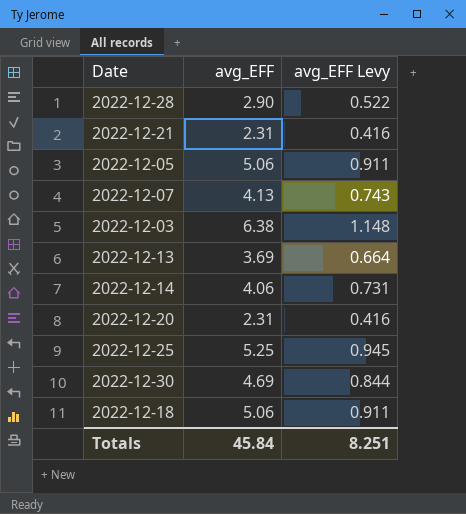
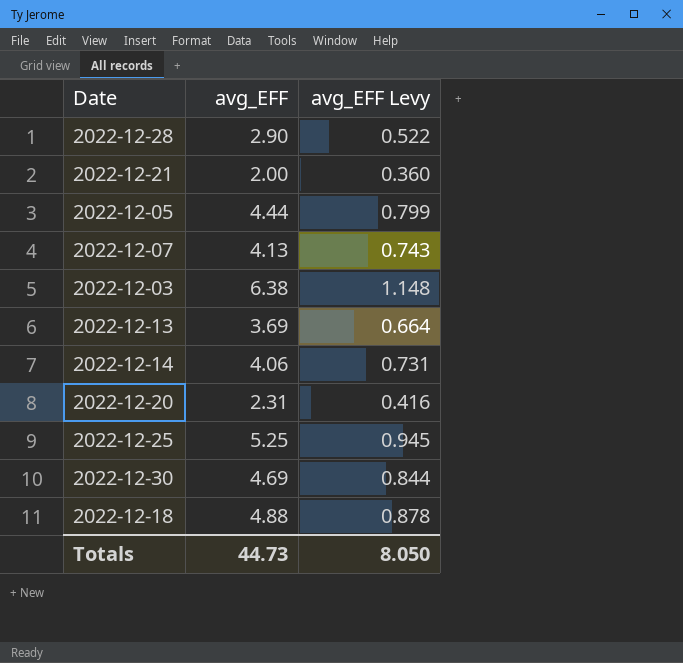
2022-12-21 | avg_EFF: 2.31 -> 2.00
2022-12-21 | avg_EFF Levy: 0.416 -> 0.360
2022-12-05 | avg_EFF: 5.06 -> 4.44
2022-12-05 | avg_EFF Levy: 0.911 -> 0.799
2022-12-18 | avg_EFF: 5.06 -> 4.88
2022-12-18 | avg_EFF Levy: 0.911 -> 0.878
Totals | avg_EFF: 45.84 -> 44.73
Totals | avg_EFF Levy: 8.251 -> 8.050

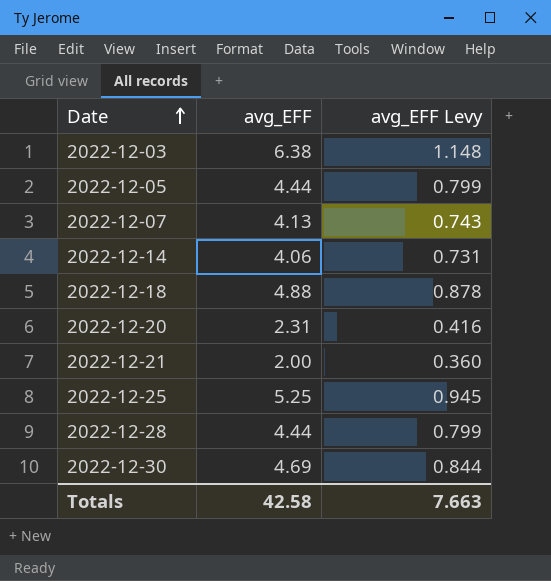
row order: none -> Date ascending
row 2022-12-13: 3.69 | 0.664 -> none
2022-12-28 | avg_EFF: 2.90 -> 4.44
2022-12-28 | avg_EFF Levy: 0.522 -> 0.799
Totals | avg_EFF: 44.73 -> 42.58
Totals | avg_EFF Levy: 8.050 -> 7.663

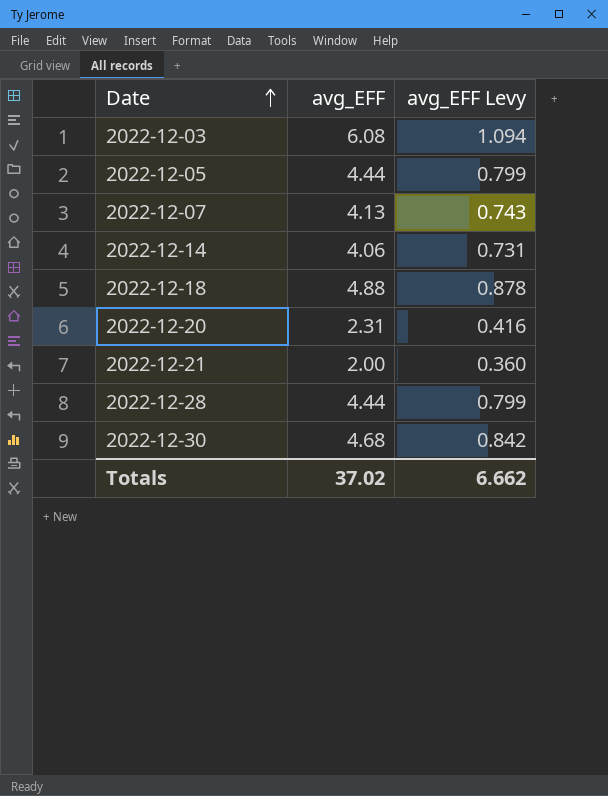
row 2022-12-25: 5.25 | 0.945 -> none
2022-12-03 | avg_EFF: 6.38 -> 6.08
2022-12-03 | avg_EFF Levy: 1.148 -> 1.094
2022-12-30 | avg_EFF: 4.69 -> 4.68
2022-12-30 | avg_EFF Levy: 0.844 -> 0.842
Totals | avg_EFF: 42.58 -> 37.02
Totals | avg_EFF Levy: 7.663 -> 6.662

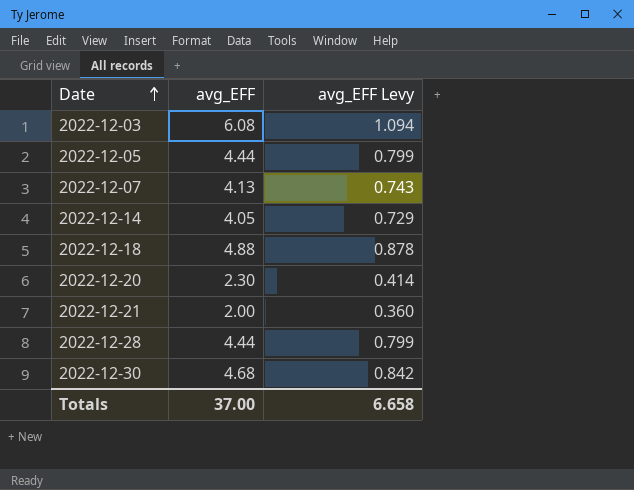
2022-12-14 | avg_EFF: 4.06 -> 4.05
2022-12-14 | avg_EFF Levy: 0.731 -> 0.729
2022-12-20 | avg_EFF: 2.31 -> 2.30
2022-12-20 | avg_EFF Levy: 0.416 -> 0.414
Totals | avg_EFF: 37.02 -> 37.00
Totals | avg_EFF Levy: 6.662 -> 6.658

